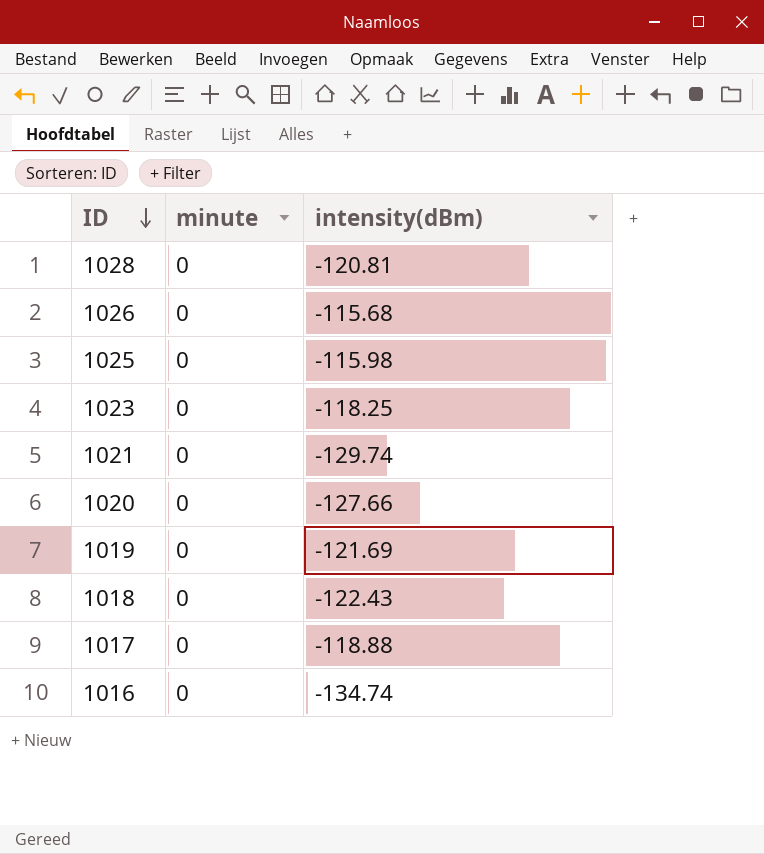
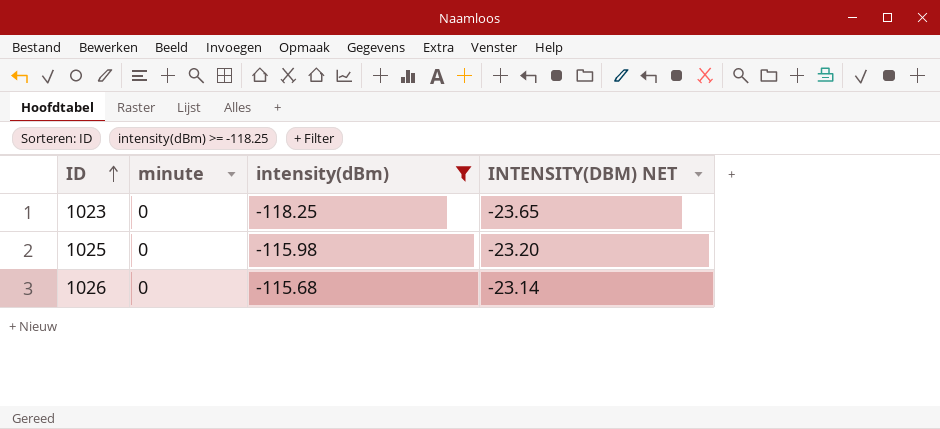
filter: none -> intensity(dBm) >= -118.25
row order: ID descending -> ID ascending
column INTENSITY(DBM) NET | formula: none -> [intensity(dBm)] * 0.2

